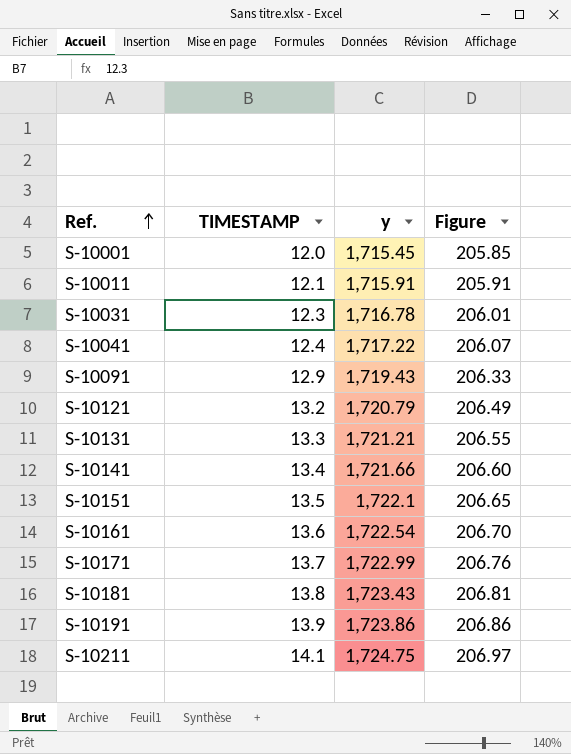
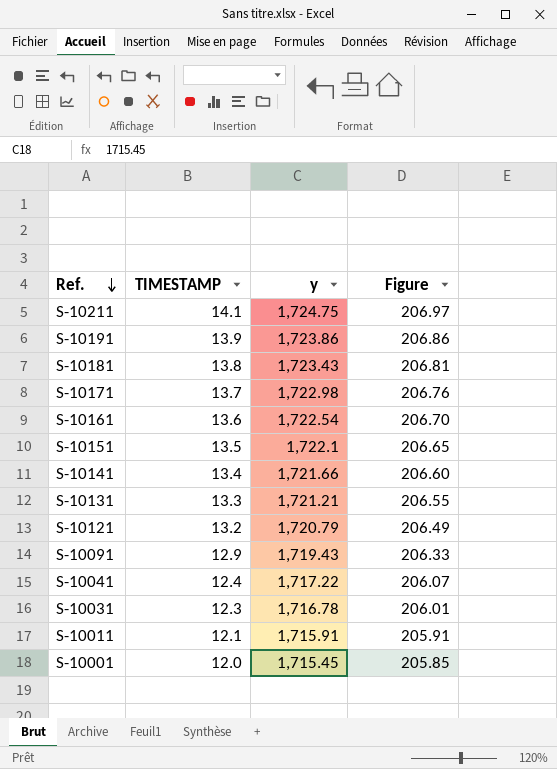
row order: Ref. ascending -> Ref. descending
S-10171 | y: 1,722.99 -> 1,722.98

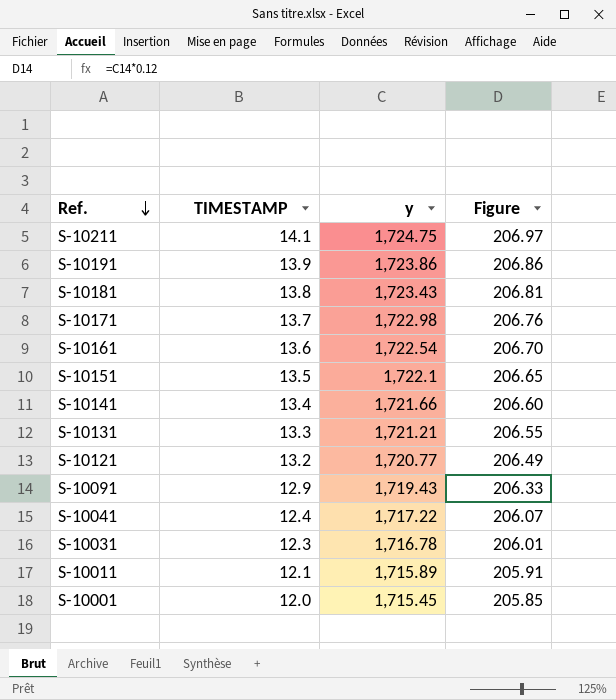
S-10121 | y: 1,720.79 -> 1,720.77
S-10011 | y: 1,715.91 -> 1,715.89

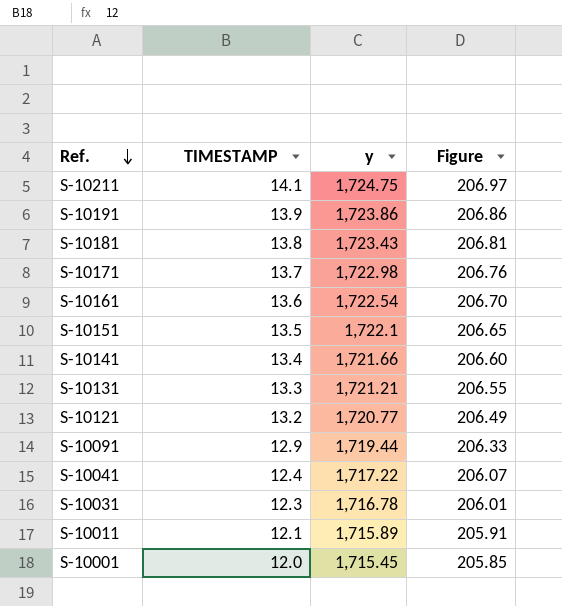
S-10091 | y: 1,719.43 -> 1,719.44

